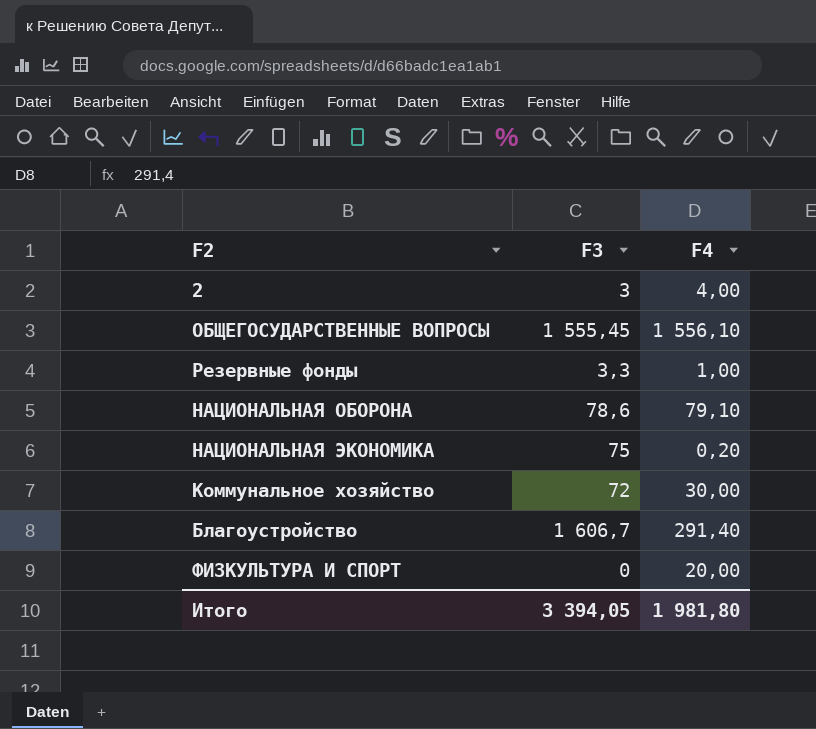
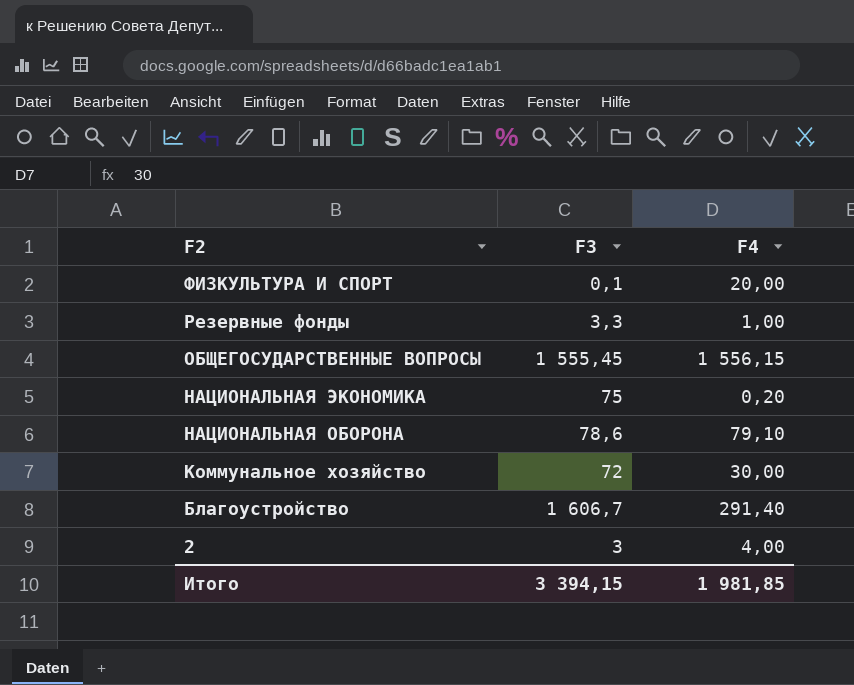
row order: none -> F2 descending
ФИЗКУЛЬТУРА И СПОРТ | F3: 0 -> 0,1
ОБЩЕГОСУДАРСТВЕННЫЕ ВОПРОСЫ | F4: 1 556,10 -> 1 556,15
Итого | F3: 3 394,05 -> 3 394,15
Итого | F4: 1 981,80 -> 1 981,85

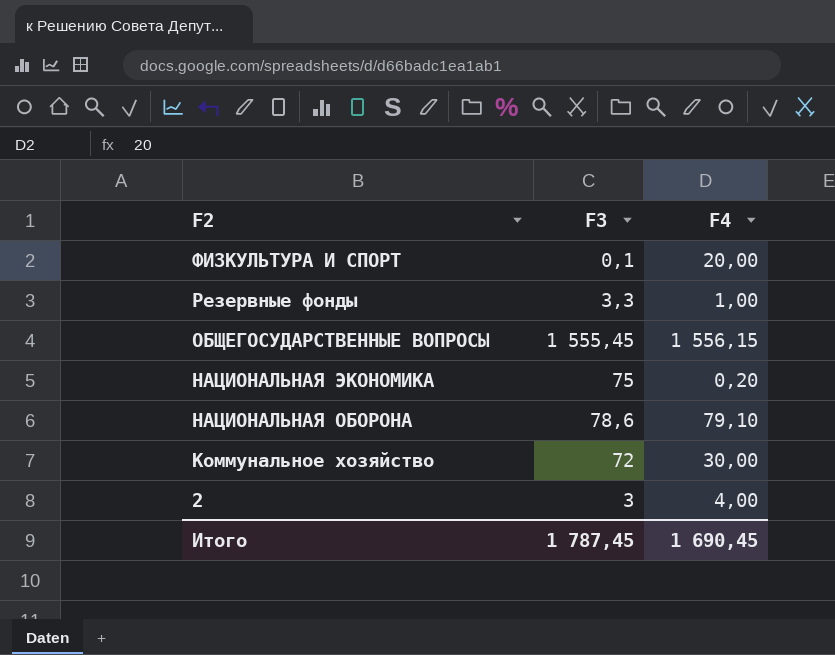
row Благоустройство: 1 606,7 | 291,40 -> none
Итого | F3: 3 394,15 -> 1 787,45
Итого | F4: 1 981,85 -> 1 690,45

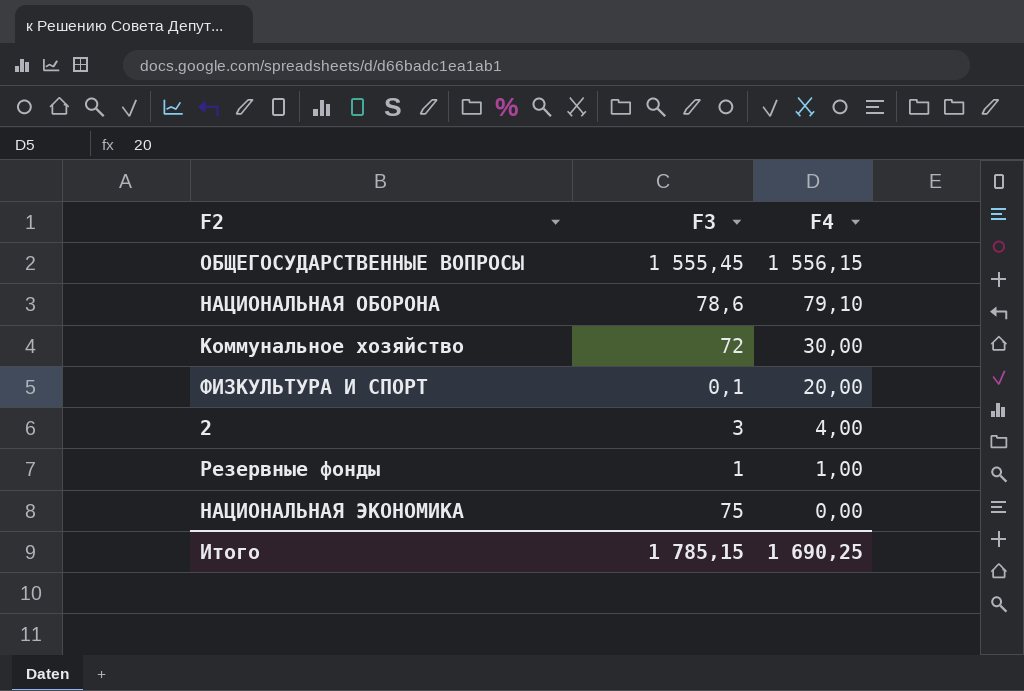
row order: F2 descending -> F4 descending
Резервные фонды | F3: 3,3 -> 1
НАЦИОНАЛЬНАЯ ЭКОНОМИКА | F4: 0,20 -> 0,00
Итого | F3: 1 787,45 -> 1 785,15
Итого | F4: 1 690,45 -> 1 690,25

